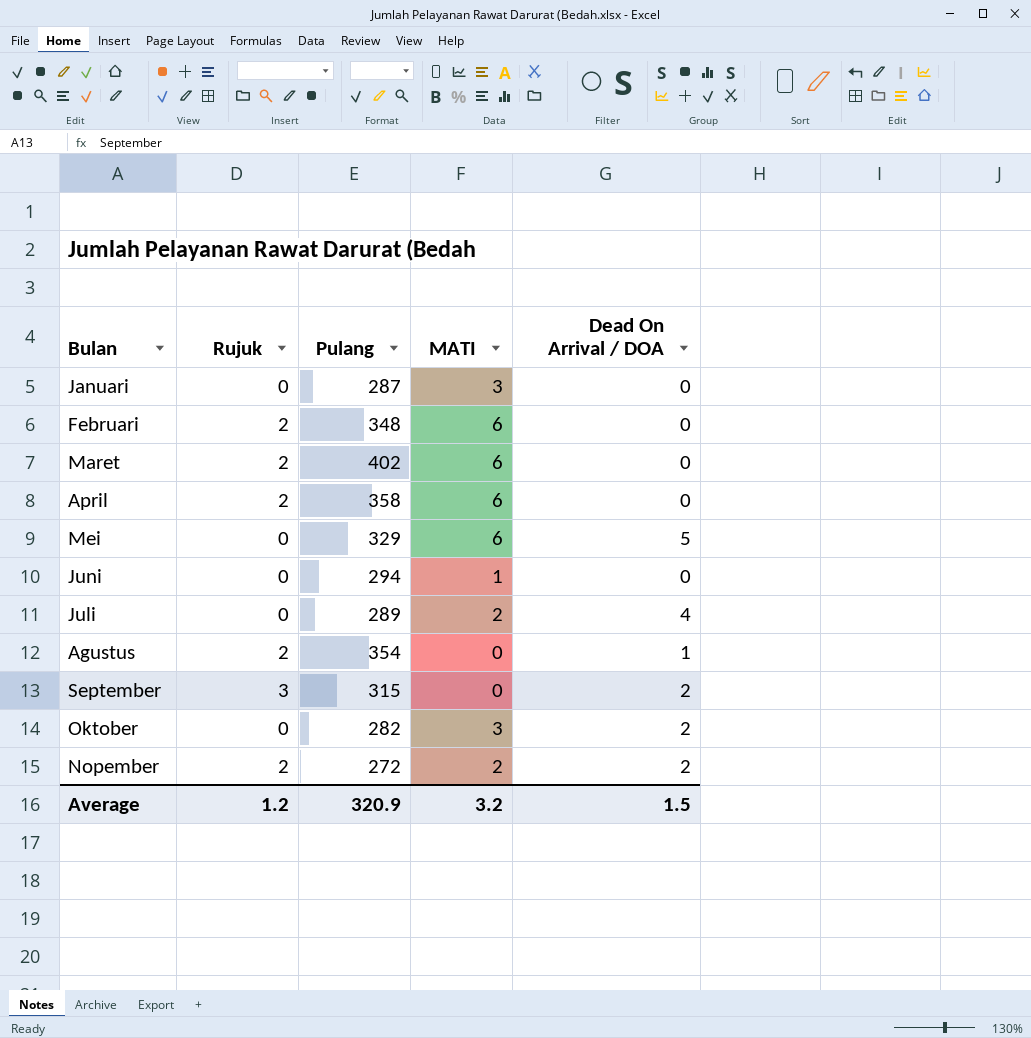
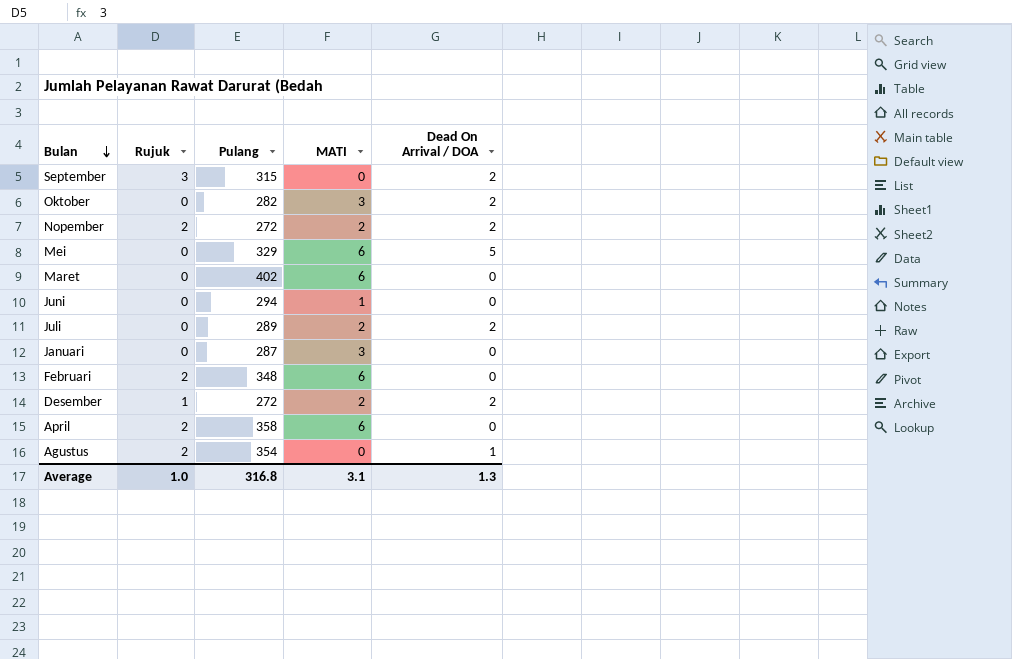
row order: none -> Bulan descending
Maret | Rujuk: 2 -> 0
Juli | Dead On Arrival / DOA: 4 -> 2
row Desember: none -> 1 | 272 | 2 | 2
Average | Rujuk: 1.2 -> 1.0
Average | Pulang: 320.9 -> 316.8
Average | MATI: 3.2 -> 3.1
Average | Dead On Arrival / DOA: 1.5 -> 1.3

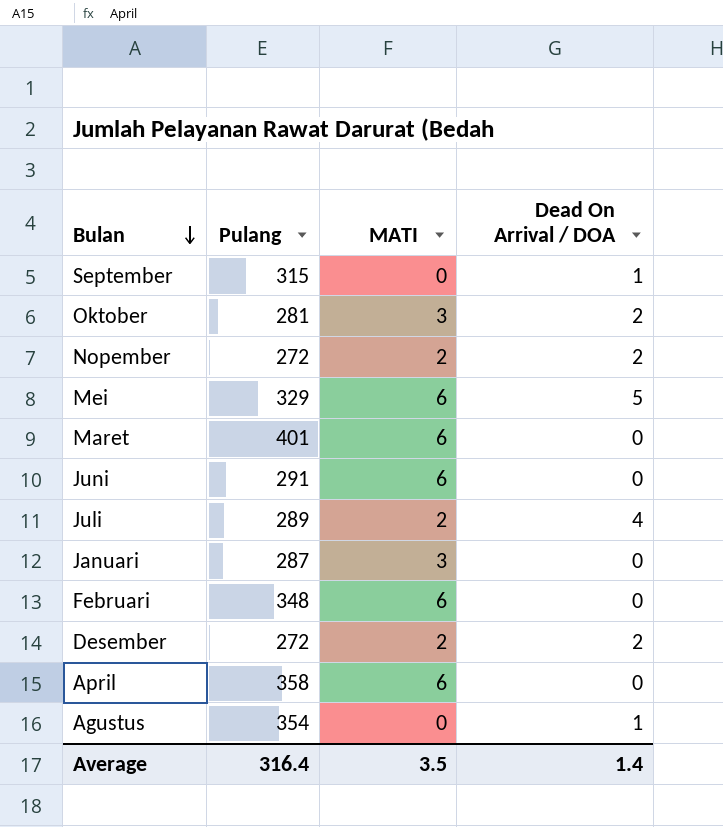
column Rujuk | position: 2 -> none
September | Dead On Arrival / DOA: 2 -> 1
Oktober | Pulang: 282 -> 281
Maret | Pulang: 402 -> 401
Juni | Pulang: 294 -> 291
Juni | MATI: 1 -> 6
Juli | Dead On Arrival / DOA: 2 -> 4
Average | Pulang: 316.8 -> 316.4
Average | MATI: 3.1 -> 3.5
Average | Dead On Arrival / DOA: 1.3 -> 1.4

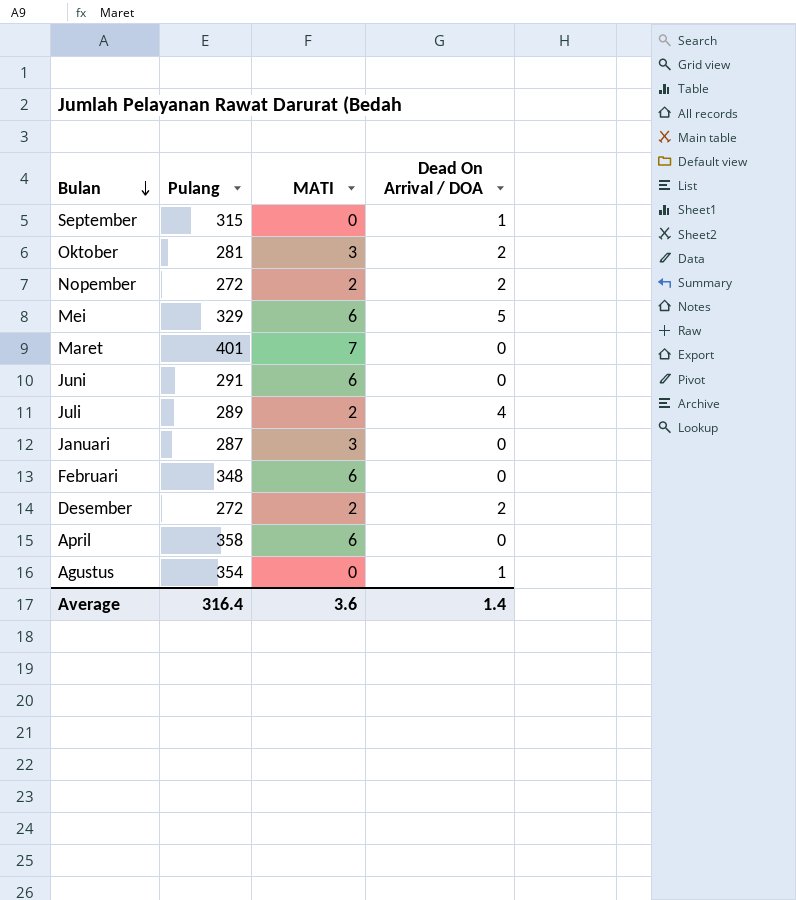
Maret | MATI: 6 -> 7
Average | MATI: 3.5 -> 3.6

